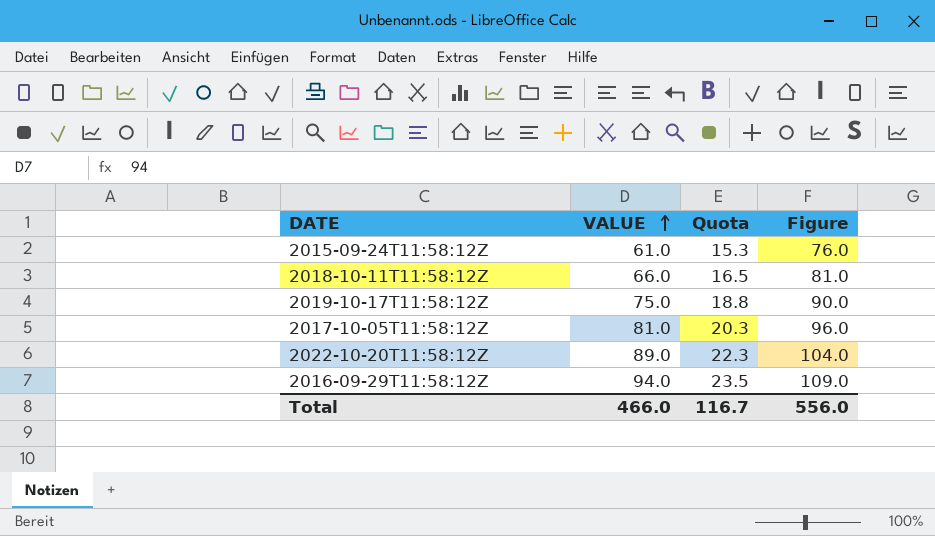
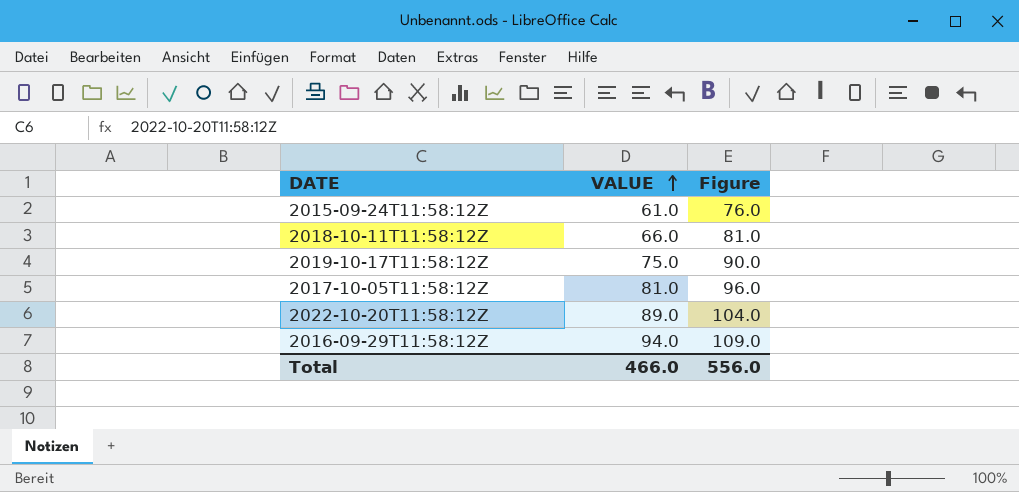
column Quota | formula: [VALUE] * 0.25 -> none

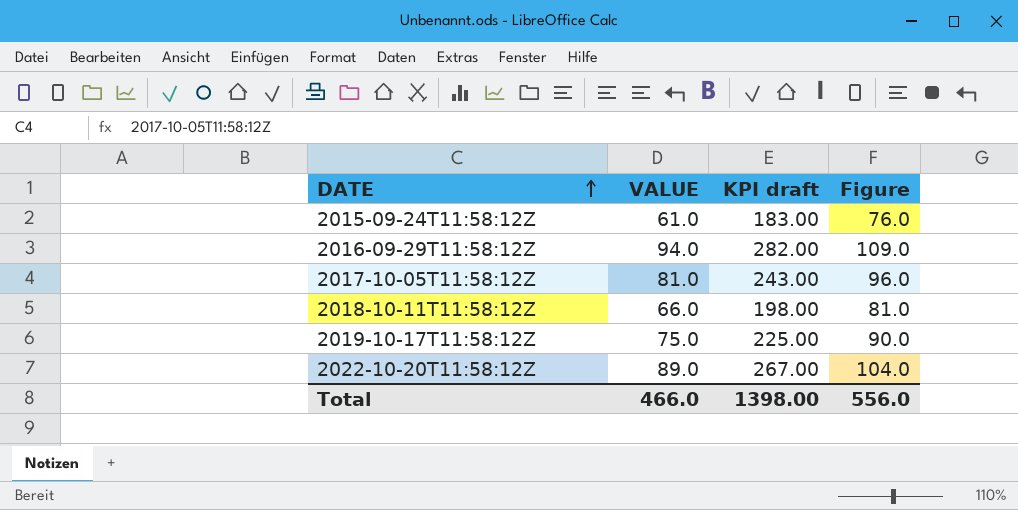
row order: VALUE ascending -> DATE ascending
column KPI draft | formula: none -> [VALUE] * 3

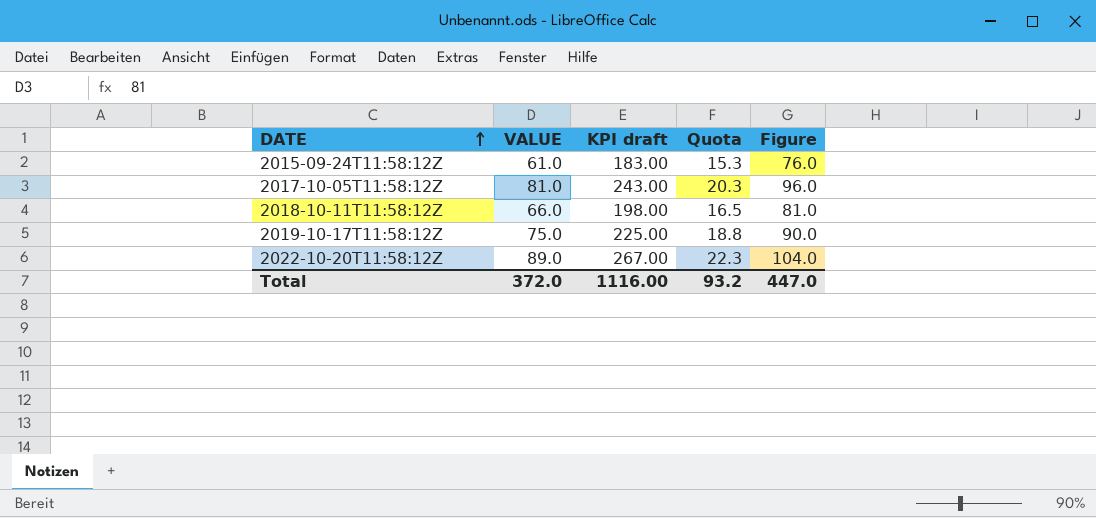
column Quota | formula: none -> [VALUE] * 0.25
row 2016-09-29T11:58:12Z: 94.0 | 282.00 | 109.0 -> none
Total | VALUE: 466.0 -> 372.0
Total | KPI draft: 1398.00 -> 1116.00
Total | Figure: 556.0 -> 447.0

